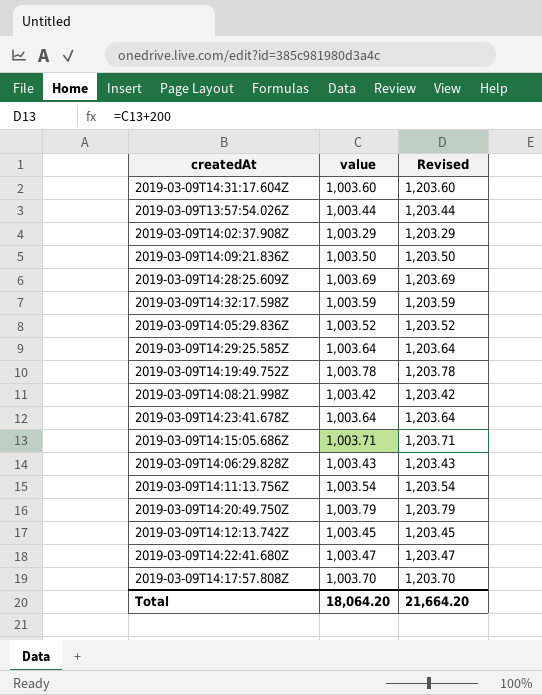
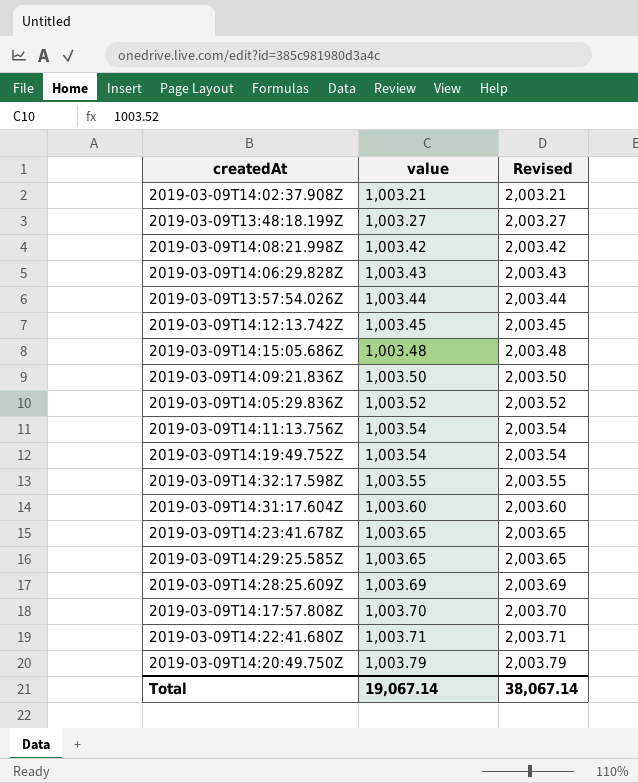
row order: none -> value ascending
column Revised | formula: [value] + 200 -> [value] + 1000
2019-03-09T14:02:37.908Z | value: 1,003.29 -> 1,003.21
row 2019-03-09T13:48:18.199Z: none -> 1,003.27 | 2,003.27
2019-03-09T14:15:05.686Z | value: 1,003.71 -> 1,003.48
2019-03-09T14:19:49.752Z | value: 1,003.78 -> 1,003.54
2019-03-09T14:32:17.598Z | value: 1,003.59 -> 1,003.55
2019-03-09T14:23:41.678Z | value: 1,003.64 -> 1,003.65
2019-03-09T14:29:25.585Z | value: 1,003.64 -> 1,003.65
2019-03-09T14:22:41.680Z | value: 1,003.47 -> 1,003.71
Total | value: 18,064.20 -> 19,067.14
Total | Revised: 21,664.20 -> 38,067.14

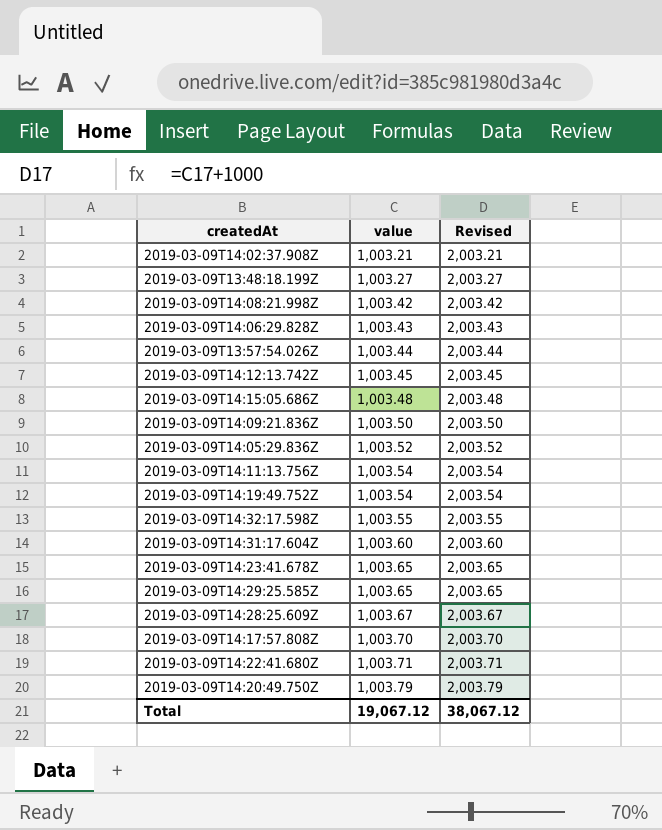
2019-03-09T14:28:25.609Z | value: 1,003.69 -> 1,003.67
2019-03-09T14:28:25.609Z | Revised: 2,003.69 -> 2,003.67
Total | value: 19,067.14 -> 19,067.12
Total | Revised: 38,067.14 -> 38,067.12

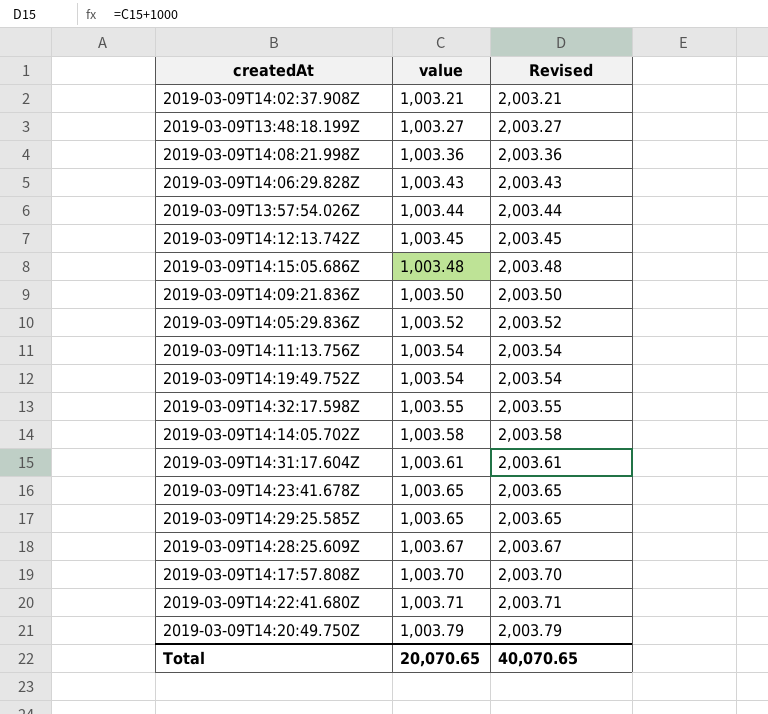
2019-03-09T14:08:21.998Z | value: 1,003.42 -> 1,003.36
2019-03-09T14:08:21.998Z | Revised: 2,003.42 -> 2,003.36
row 2019-03-09T14:14:05.702Z: none -> 1,003.58 | 2,003.58
2019-03-09T14:31:17.604Z | value: 1,003.60 -> 1,003.61
2019-03-09T14:31:17.604Z | Revised: 2,003.60 -> 2,003.61
Total | value: 19,067.12 -> 20,070.65
Total | Revised: 38,067.12 -> 40,070.65

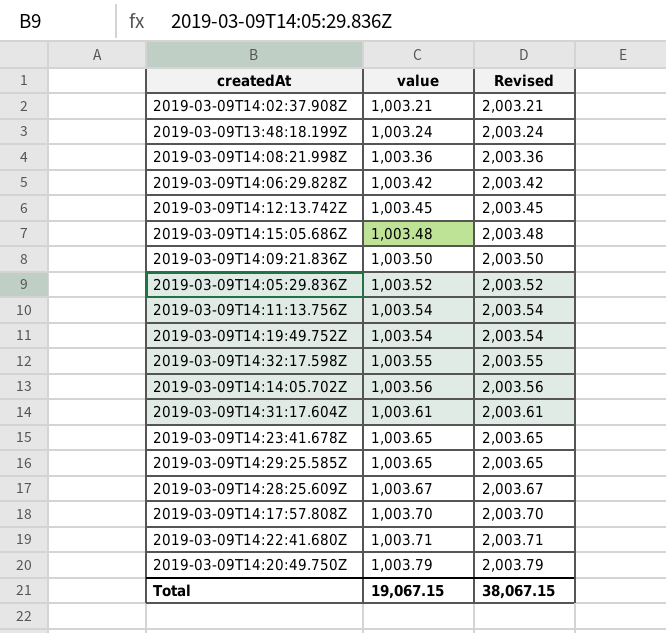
row 2019-03-09T13:57:54.026Z: 1,003.44 | 2,003.44 -> none
2019-03-09T13:48:18.199Z | value: 1,003.27 -> 1,003.24
2019-03-09T13:48:18.199Z | Revised: 2,003.27 -> 2,003.24
2019-03-09T14:06:29.828Z | value: 1,003.43 -> 1,003.42
2019-03-09T14:06:29.828Z | Revised: 2,003.43 -> 2,003.42
2019-03-09T14:14:05.702Z | value: 1,003.58 -> 1,003.56
2019-03-09T14:14:05.702Z | Revised: 2,003.58 -> 2,003.56
Total | value: 20,070.65 -> 19,067.15
Total | Revised: 40,070.65 -> 38,067.15

